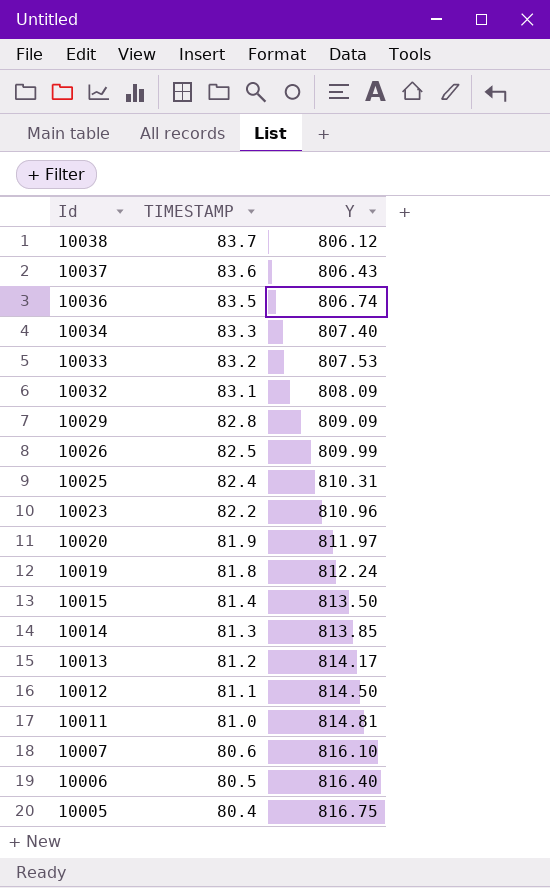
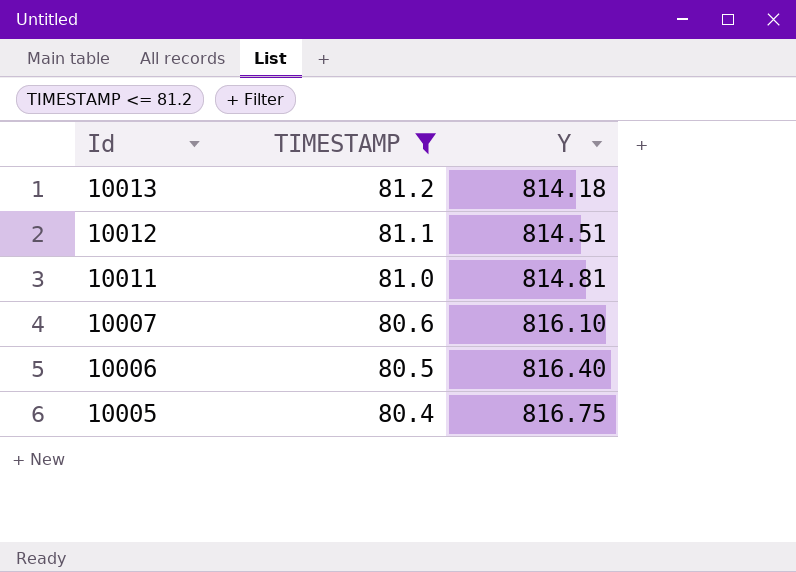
filter: none -> TIMESTAMP <= 81.2
10013 | Y: 814.17 -> 814.18
10012 | Y: 814.50 -> 814.51

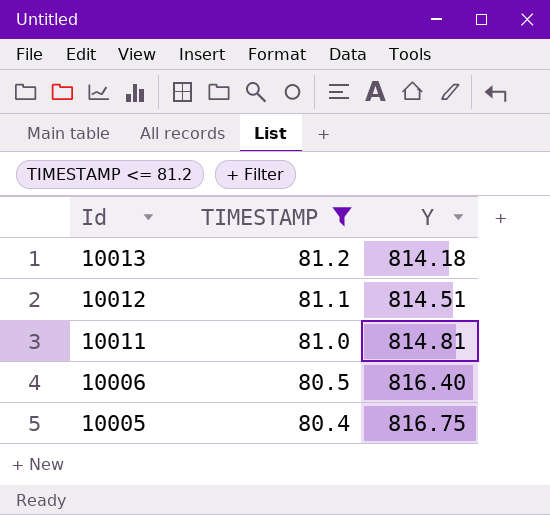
row 10007: 80.6 | 816.10 -> none

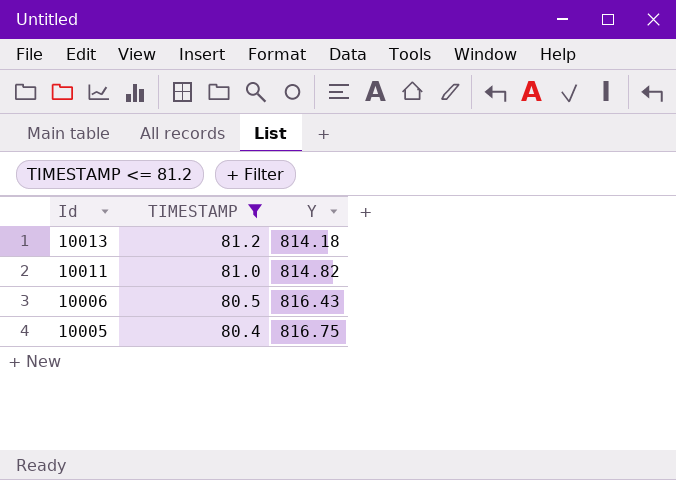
row 10012: 81.1 | 814.51 -> none
10011 | Y: 814.81 -> 814.82
10006 | Y: 816.40 -> 816.43

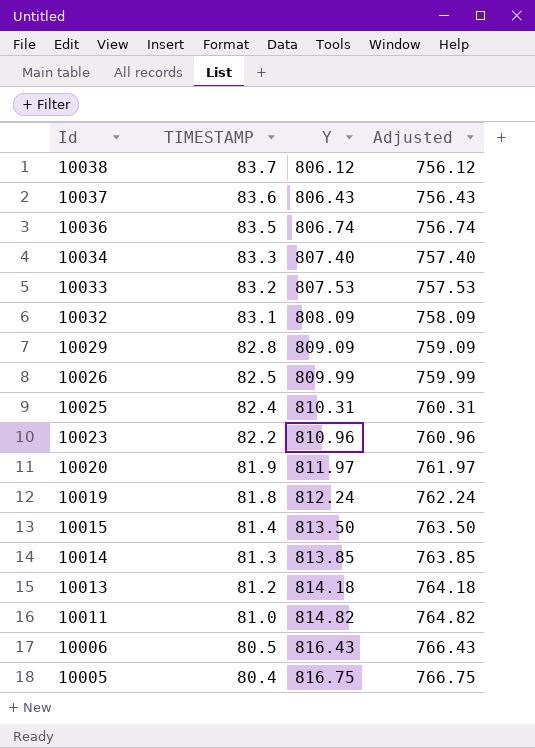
filter: TIMESTAMP <= 81.2 -> none
column Adjusted | formula: none -> [Y] - 50

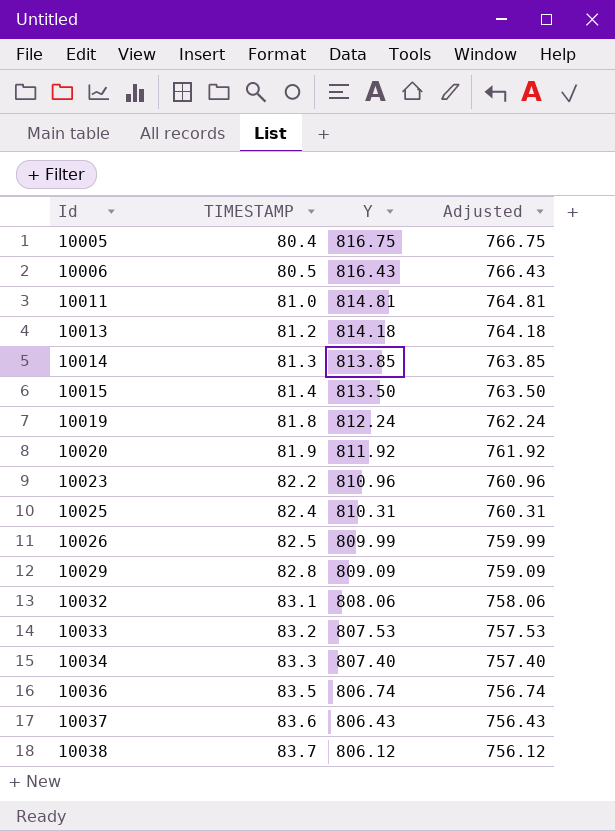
row order: Id descending -> Id ascending
10011 | Y: 814.82 -> 814.81
10011 | Adjusted: 764.82 -> 764.81
10020 | Y: 811.97 -> 811.92
10020 | Adjusted: 761.97 -> 761.92
10032 | Y: 808.09 -> 808.06
10032 | Adjusted: 758.09 -> 758.06

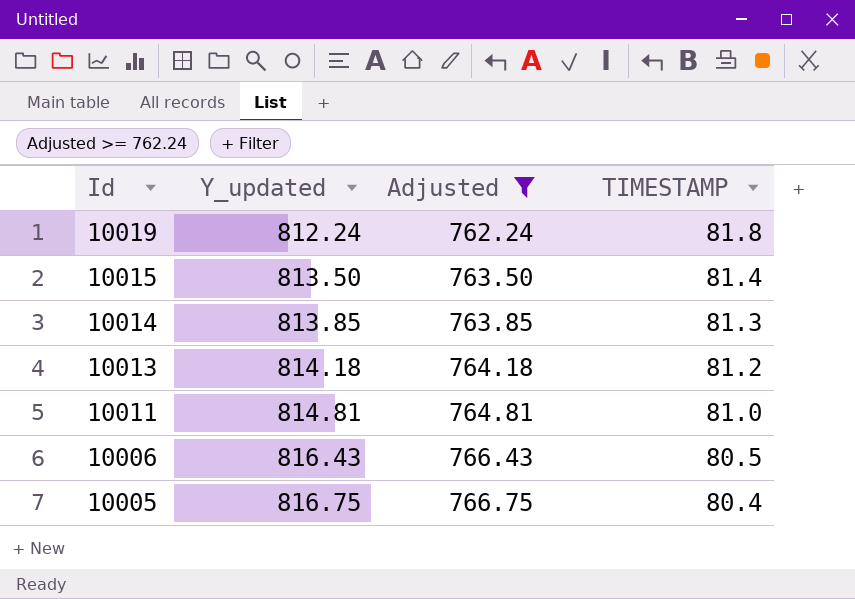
filter: none -> Adjusted >= 762.24
row order: Id ascending -> Id descending
column name: Y -> Y_updated
column TIMESTAMP | position: 2 -> 4

